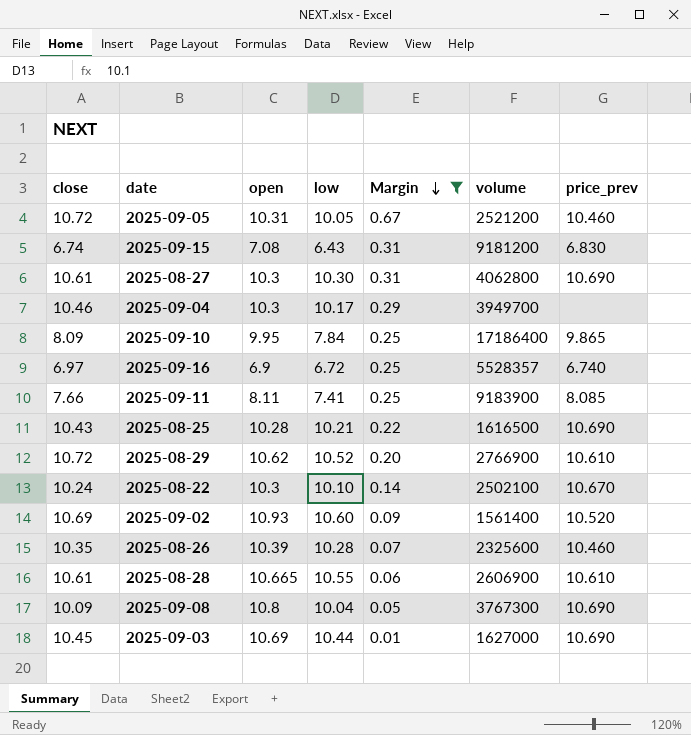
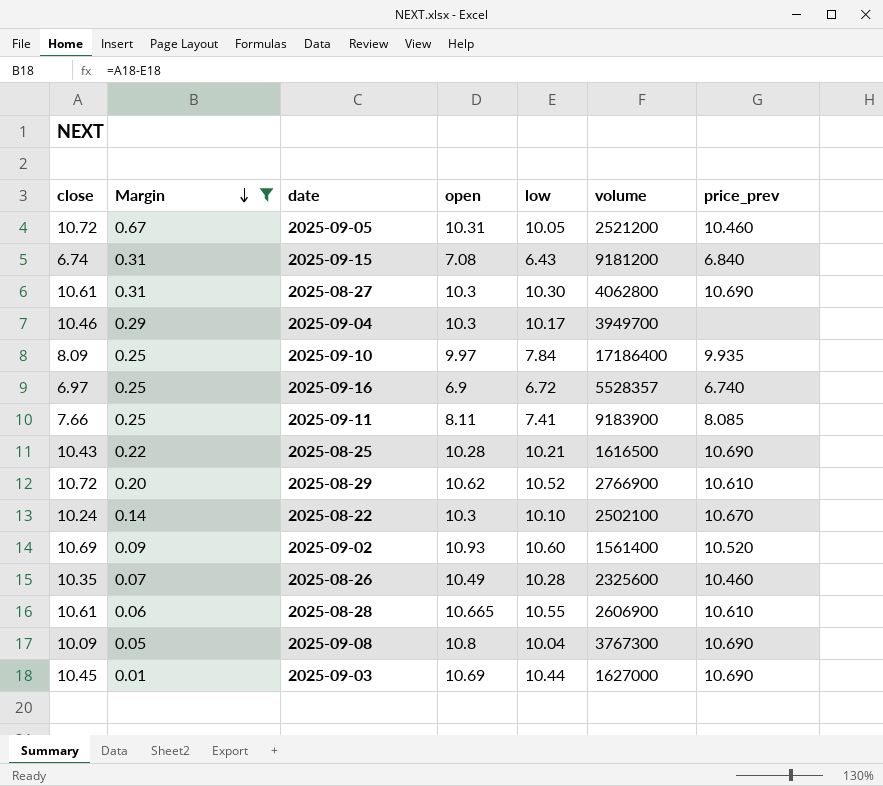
column Margin | position: 5 -> 2
2025-09-15 | price_prev: 6.830 -> 6.840
2025-09-10 | open: 9.95 -> 9.97
2025-09-10 | price_prev: 9.865 -> 9.935
2025-08-26 | open: 10.39 -> 10.49

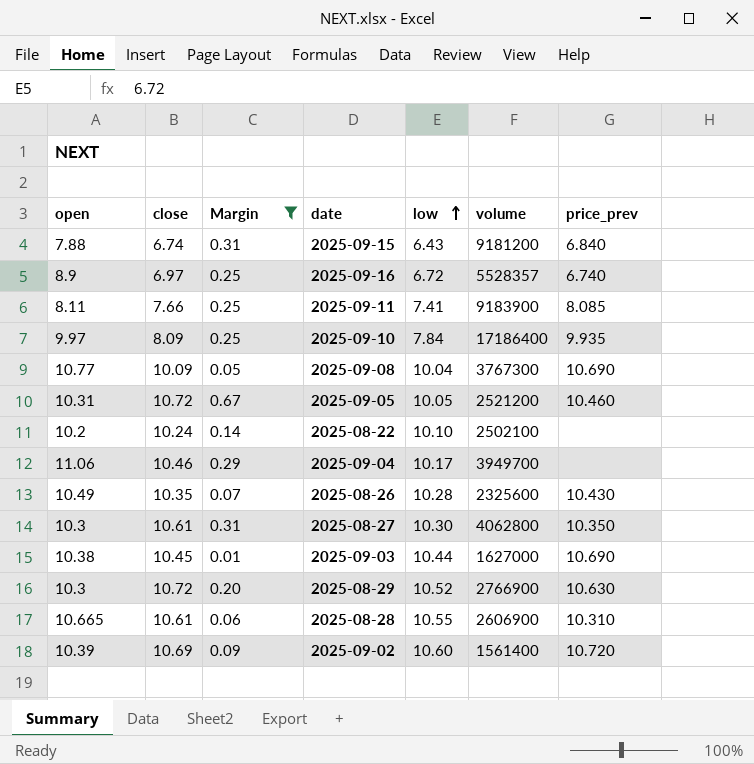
row order: Margin descending -> low ascending
column open | position: 4 -> 1
row 2025-08-25: 10.43 | 0.22 | 10.28 | 10.21 | 1616500 | 10.690 -> none
2025-09-15 | open: 7.08 -> 7.88
2025-09-16 | open: 6.9 -> 8.9
2025-09-08 | open: 10.8 -> 10.77
2025-08-22 | open: 10.3 -> 10.2
2025-08-22 | price_prev: 10.670 -> none
2025-09-04 | open: 10.3 -> 11.06
2025-08-26 | price_prev: 10.460 -> 10.430
2025-08-27 | price_prev: 10.690 -> 10.350
2025-09-03 | open: 10.69 -> 10.38
2025-08-29 | open: 10.62 -> 10.3
2025-08-29 | price_prev: 10.610 -> 10.630
2025-08-28 | price_prev: 10.610 -> 10.310
2025-09-02 | open: 10.93 -> 10.39
2025-09-02 | price_prev: 10.520 -> 10.720

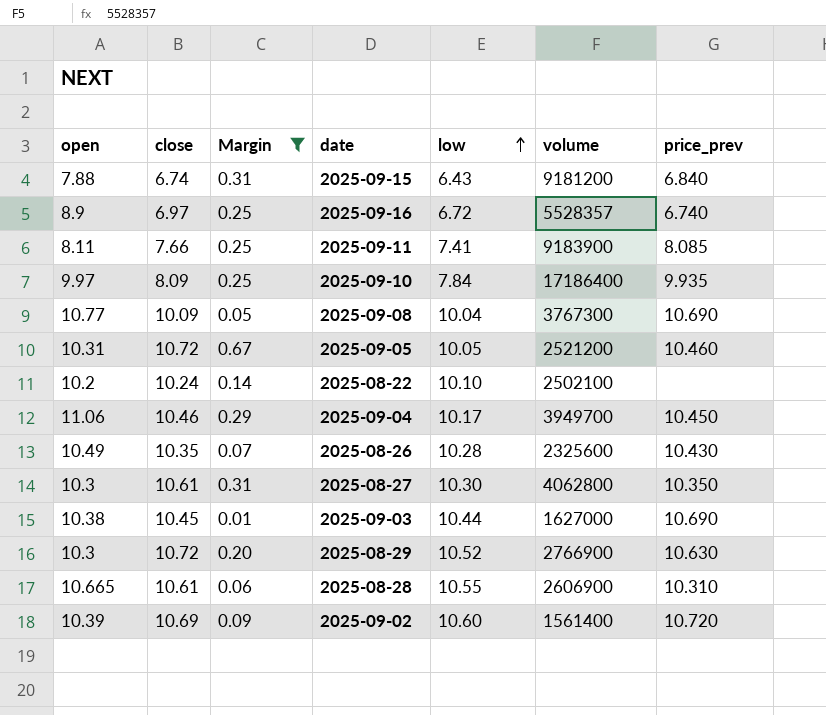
2025-09-04 | price_prev: none -> 10.450

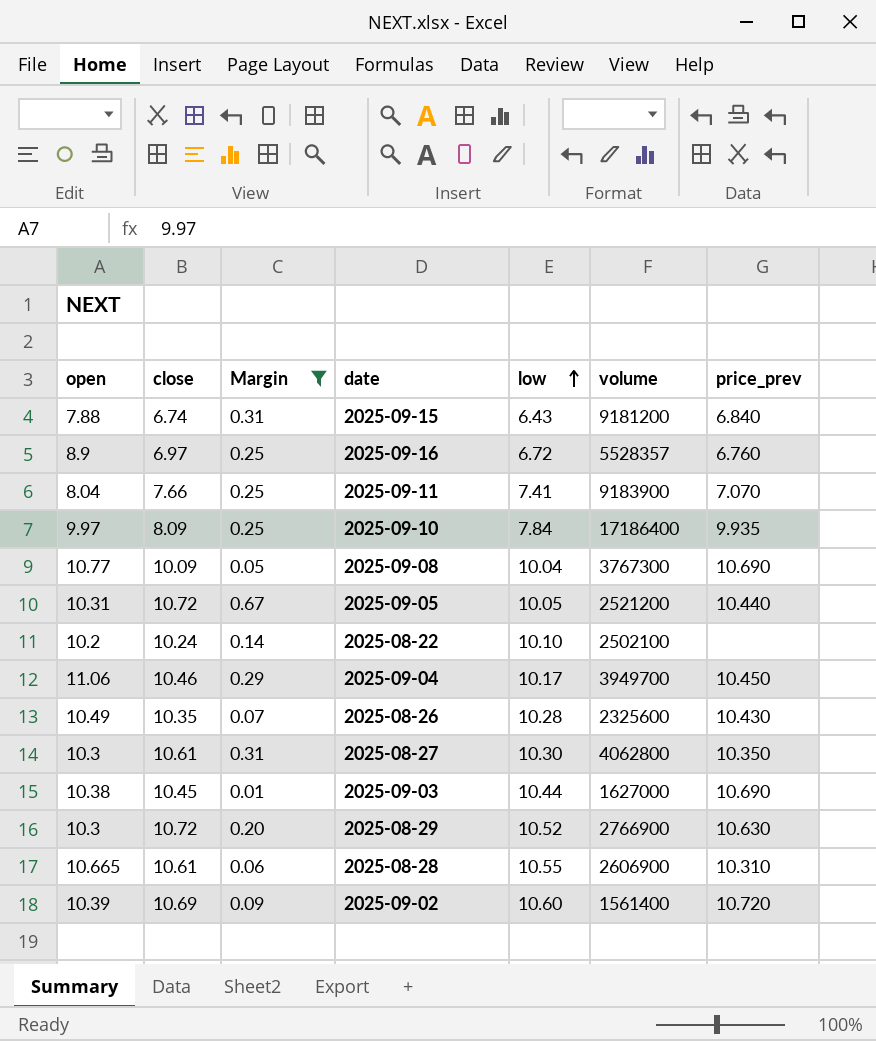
2025-09-16 | price_prev: 6.740 -> 6.760
2025-09-11 | open: 8.11 -> 8.04
2025-09-11 | price_prev: 8.085 -> 7.070
2025-09-05 | price_prev: 10.460 -> 10.440

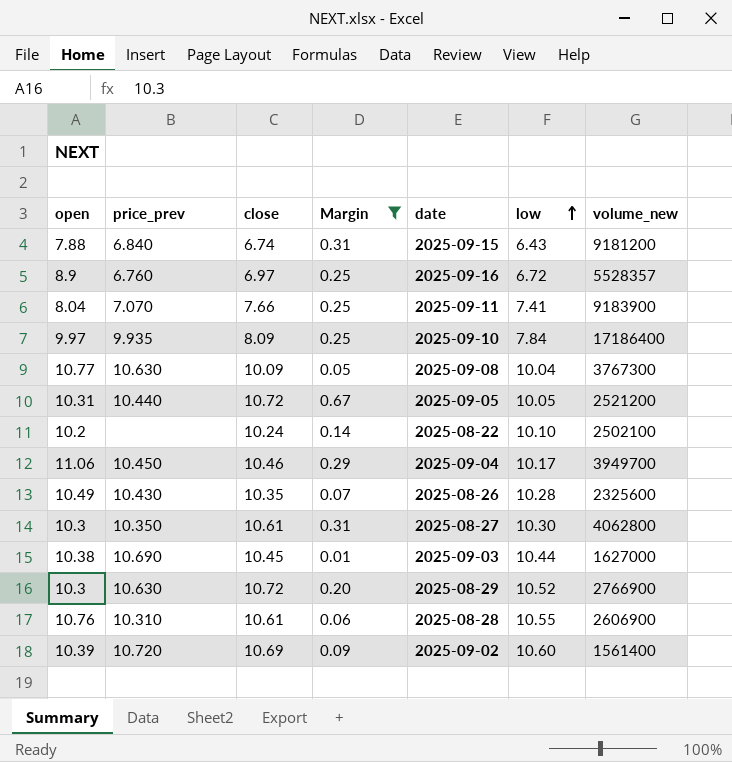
column price_prev | position: 7 -> 2
column name: volume -> volume_new
2025-09-08 | price_prev: 10.690 -> 10.630
2025-08-28 | open: 10.665 -> 10.76

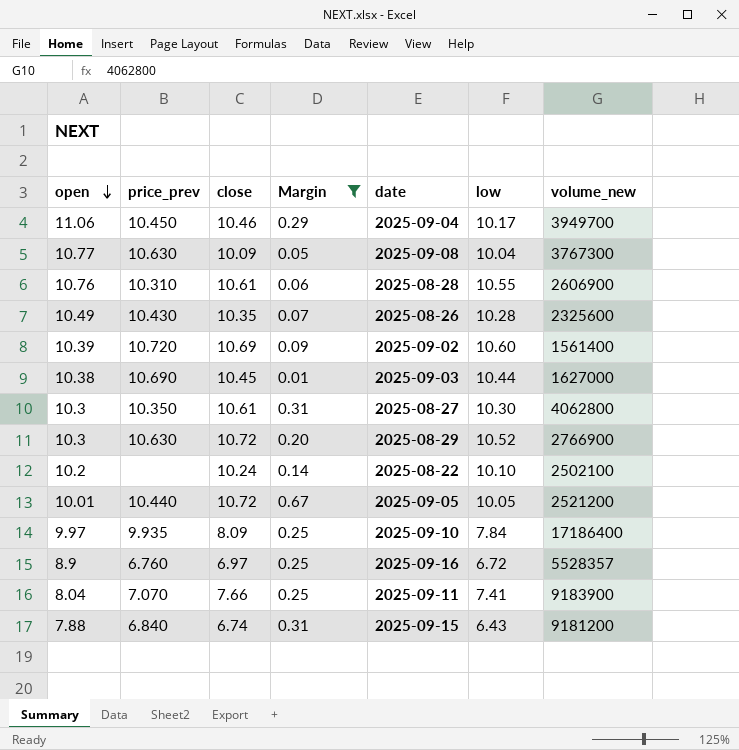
row order: low ascending -> open descending
2025-09-05 | open: 10.31 -> 10.01

